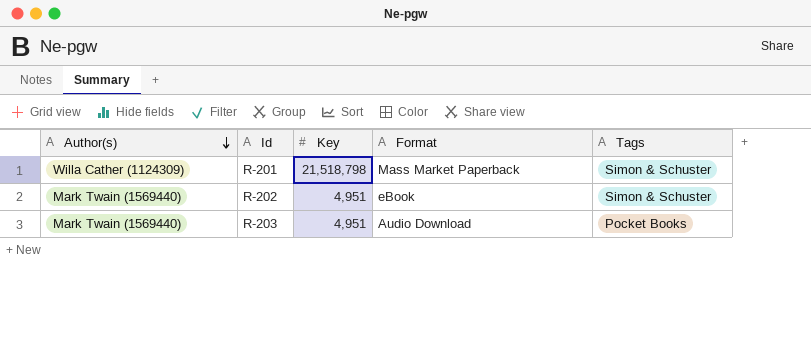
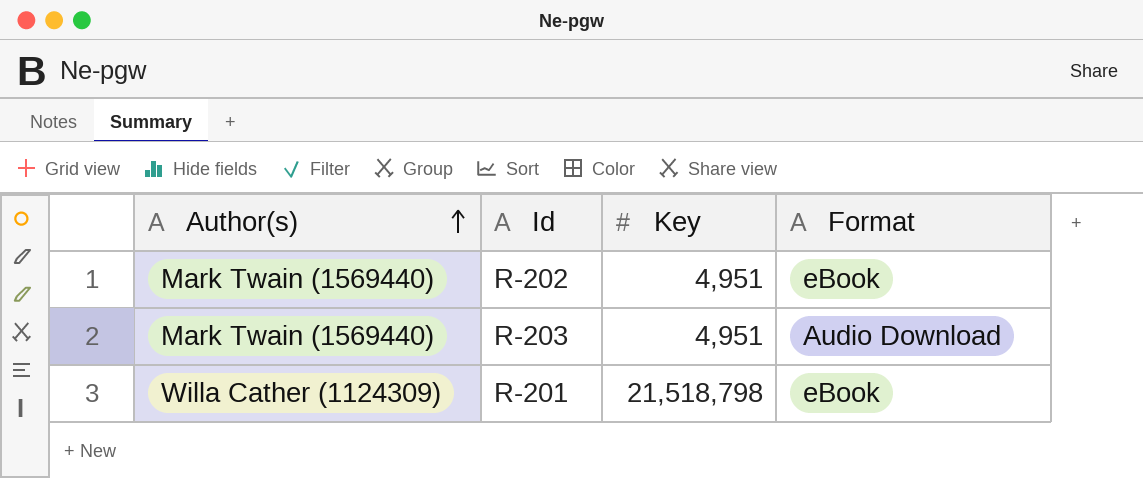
row order: Author(s) descending -> Author(s) ascending
column Tags | position: 5 -> none
R-201 | Format: Mass Market Paperback -> eBook

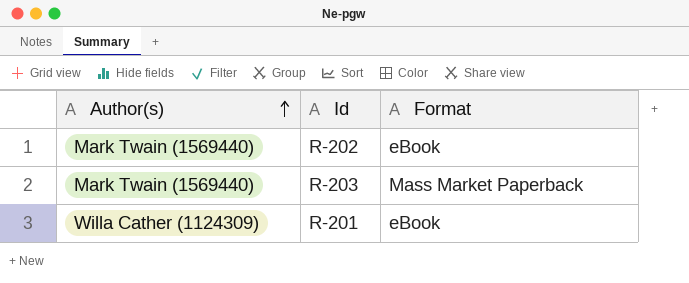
column Key | position: 3 -> none
R-203 | Format: Audio Download -> Mass Market Paperback

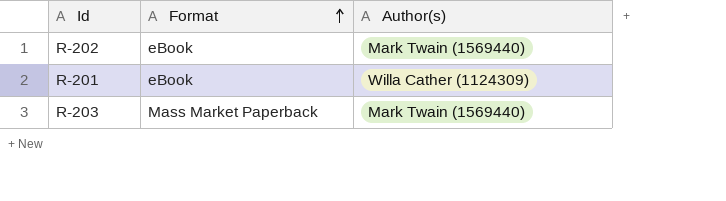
row order: Author(s) ascending -> Format ascending
column Author(s) | position: 1 -> 3

